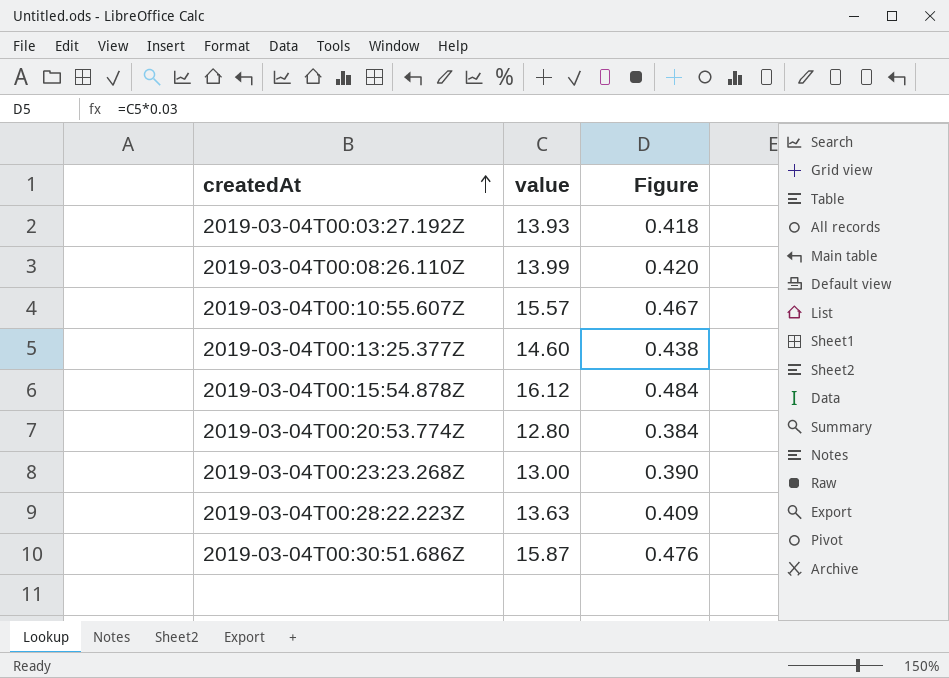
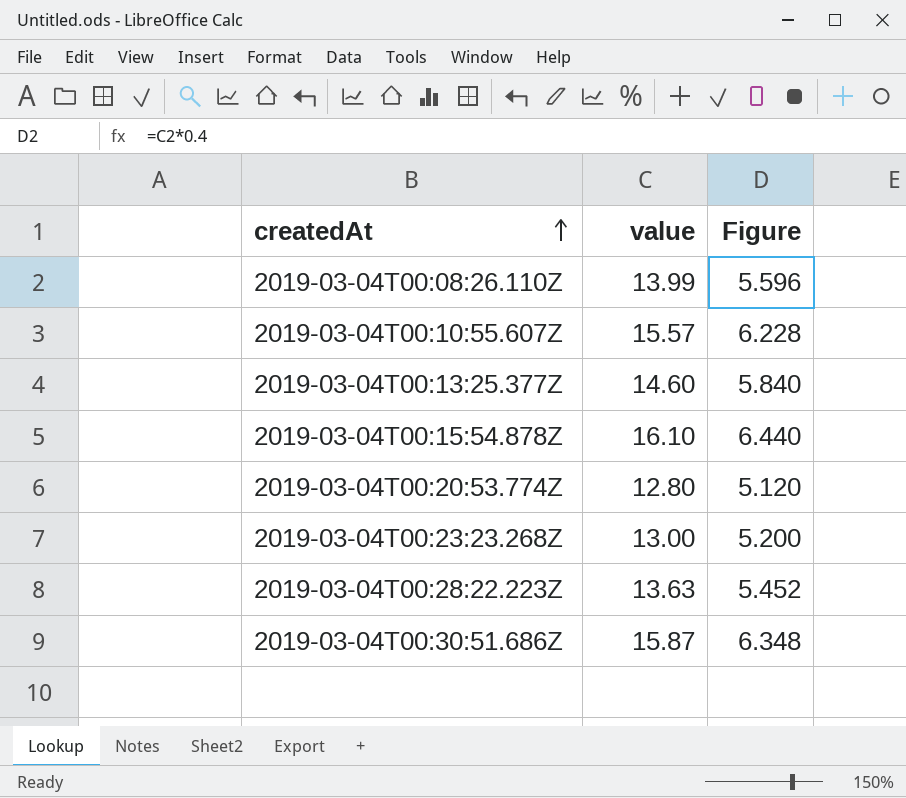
column Figure | formula: [value] * 0.03 -> [value] * 0.4
row 2019-03-04T00:03:27.192Z: 13.93 | 0.418 -> none
2019-03-04T00:15:54.878Z | value: 16.12 -> 16.10

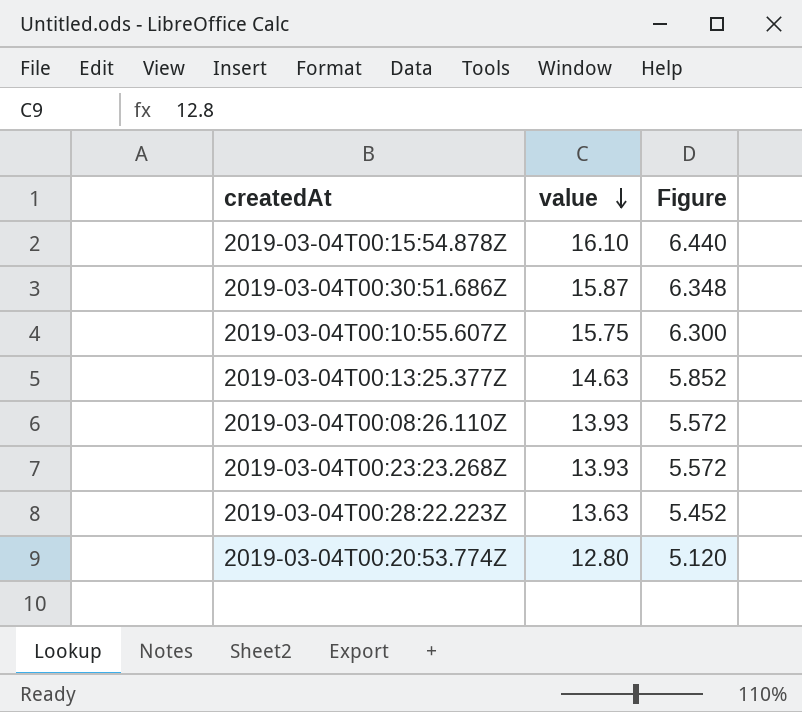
row order: createdAt ascending -> value descending
2019-03-04T00:10:55.607Z | value: 15.57 -> 15.75
2019-03-04T00:10:55.607Z | Figure: 6.228 -> 6.300
2019-03-04T00:13:25.377Z | value: 14.60 -> 14.63
2019-03-04T00:13:25.377Z | Figure: 5.840 -> 5.852
2019-03-04T00:08:26.110Z | value: 13.99 -> 13.93
2019-03-04T00:08:26.110Z | Figure: 5.596 -> 5.572
2019-03-04T00:23:23.268Z | value: 13.00 -> 13.93
2019-03-04T00:23:23.268Z | Figure: 5.200 -> 5.572

